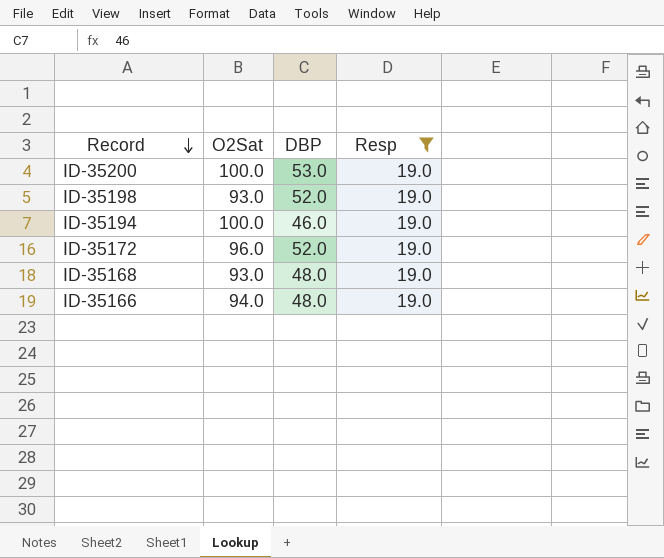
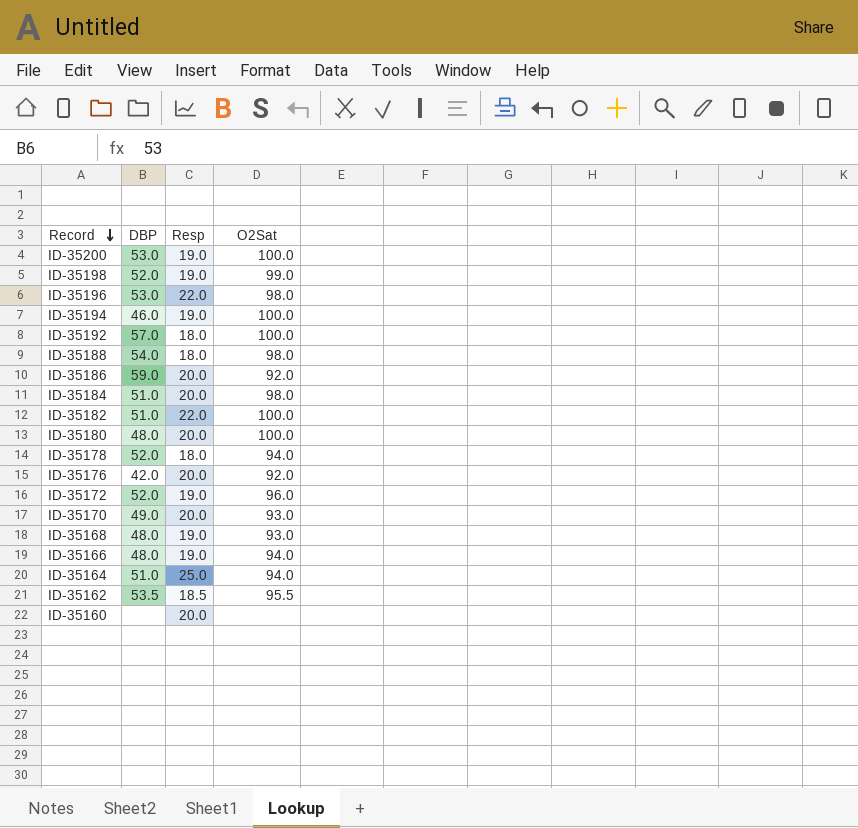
filter: Resp = 19.0 -> none
column O2Sat | position: 2 -> 4
ID-35198 | O2Sat: 93.0 -> 99.0

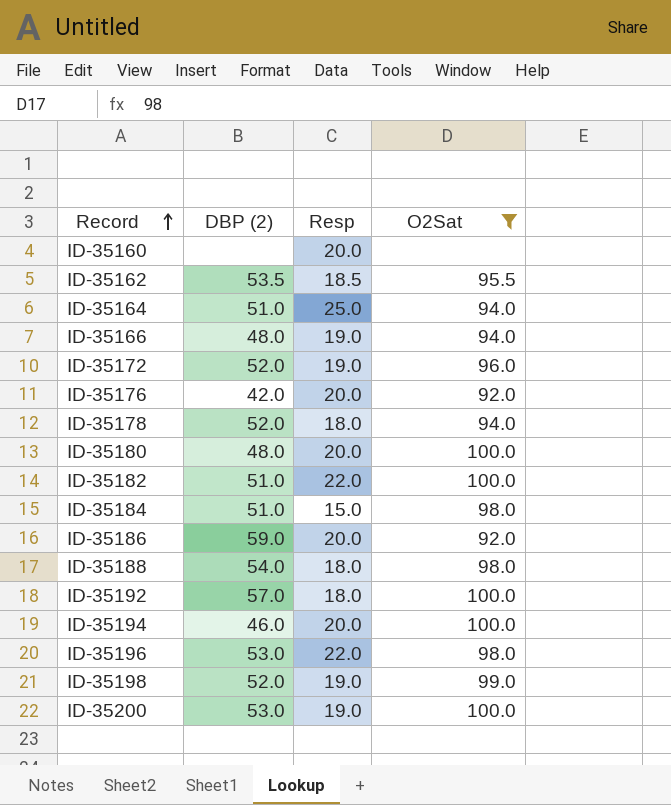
filter: none -> O2Sat != 93.0
row order: Record descending -> Record ascending
column name: DBP -> DBP (2)
ID-35184 | Resp: 20.0 -> 15.0
ID-35194 | Resp: 19.0 -> 20.0

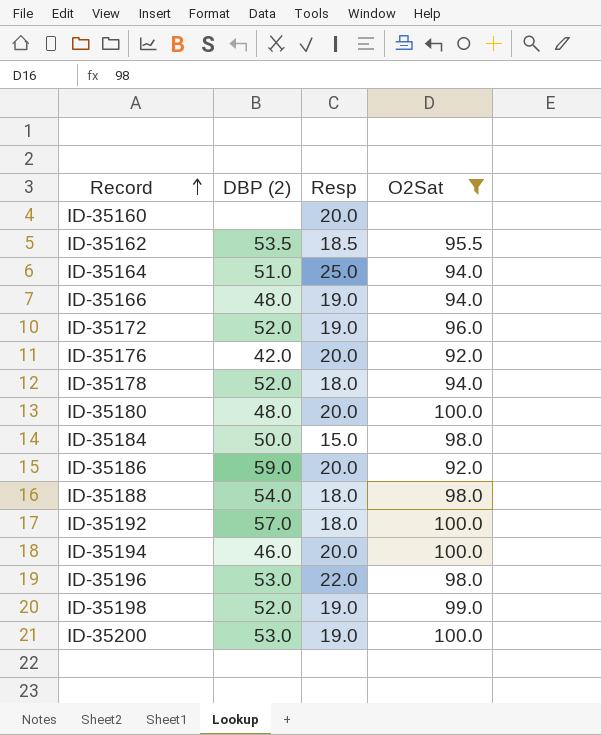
row ID-35182: 51.0 | 22.0 | 100.0 -> none
ID-35184 | DBP (2): 51.0 -> 50.0

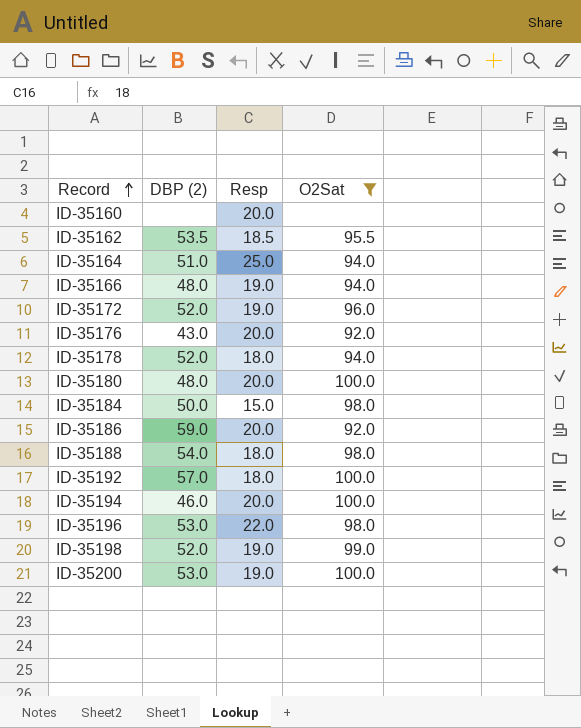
ID-35176 | DBP (2): 42.0 -> 43.0

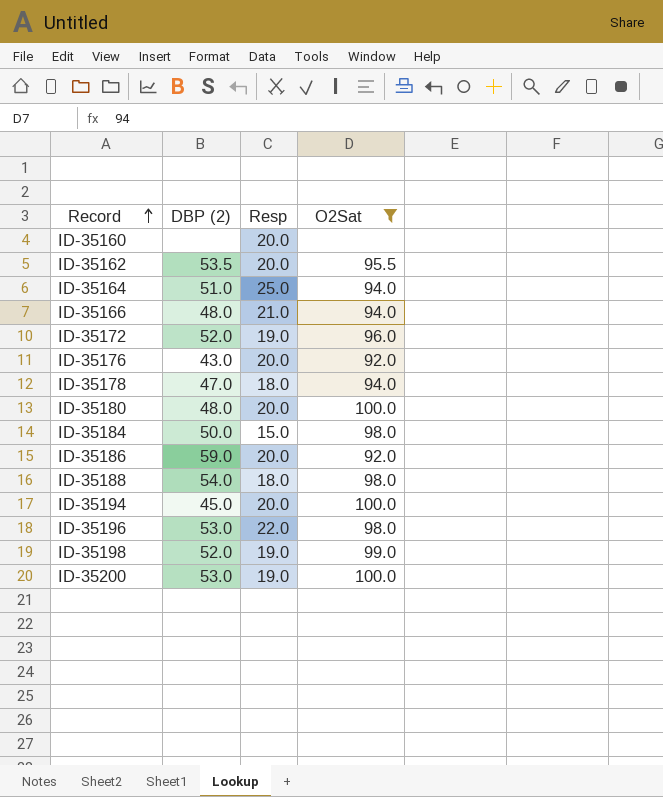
row ID-35192: 57.0 | 18.0 | 100.0 -> none
ID-35162 | Resp: 18.5 -> 20.0
ID-35166 | Resp: 19.0 -> 21.0
ID-35178 | DBP (2): 52.0 -> 47.0
ID-35194 | DBP (2): 46.0 -> 45.0

